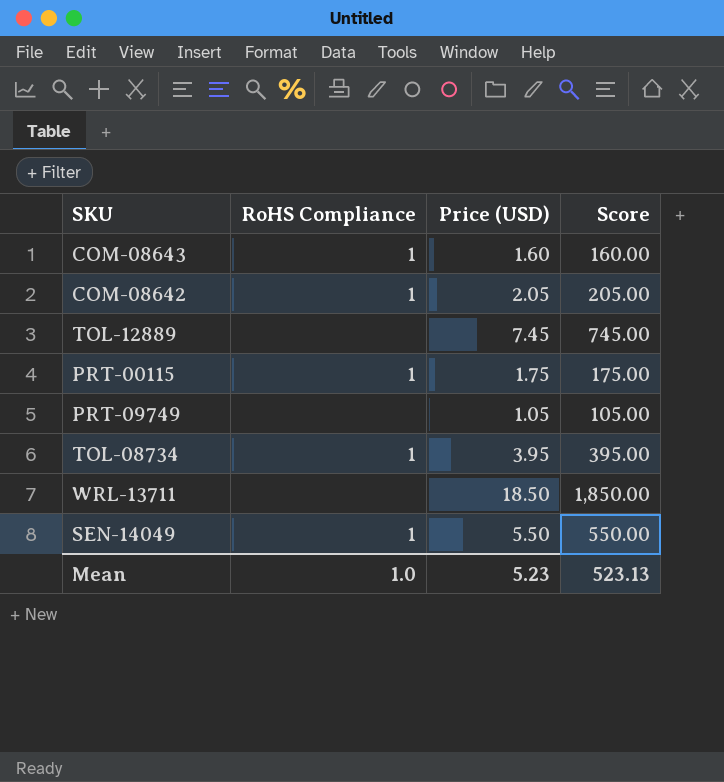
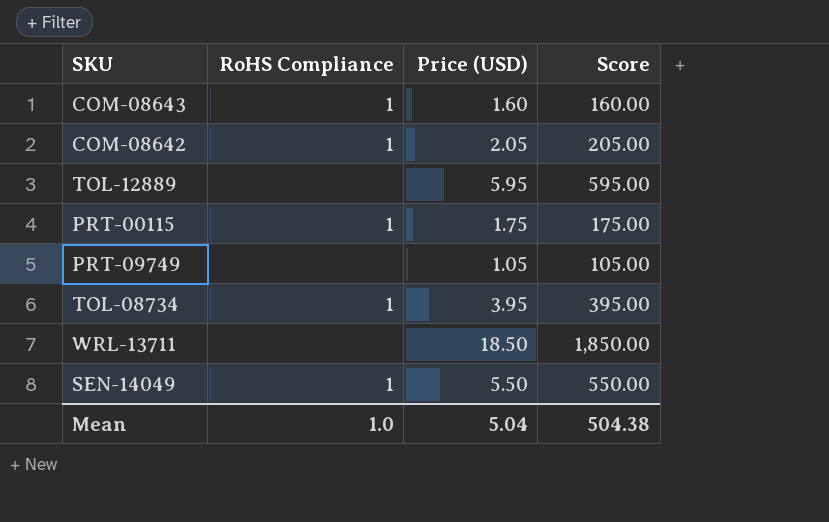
TOL-12889 | Price (USD): 7.45 -> 5.95
TOL-12889 | Score: 745.00 -> 595.00
Mean | Price (USD): 5.23 -> 5.04
Mean | Score: 523.13 -> 504.38

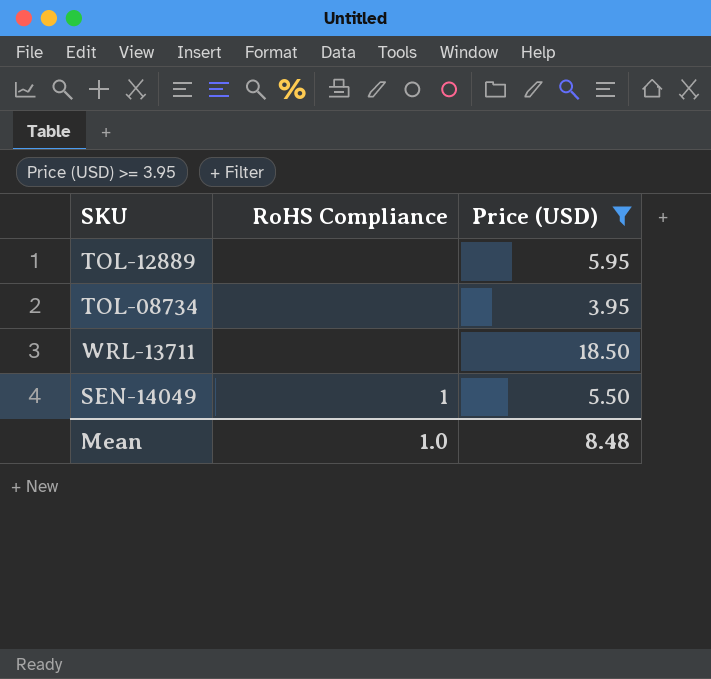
filter: none -> Price (USD) >= 3.95
column Score | formula: [Price (USD)] * 100 -> none
TOL-08734 | RoHS Compliance: 1 -> none
Mean | Price (USD): 5.04 -> 8.48

